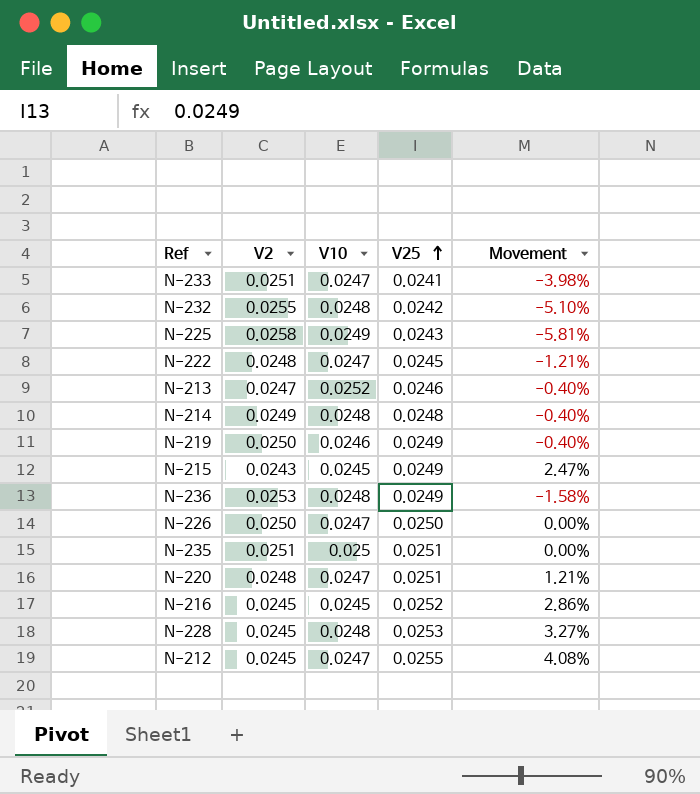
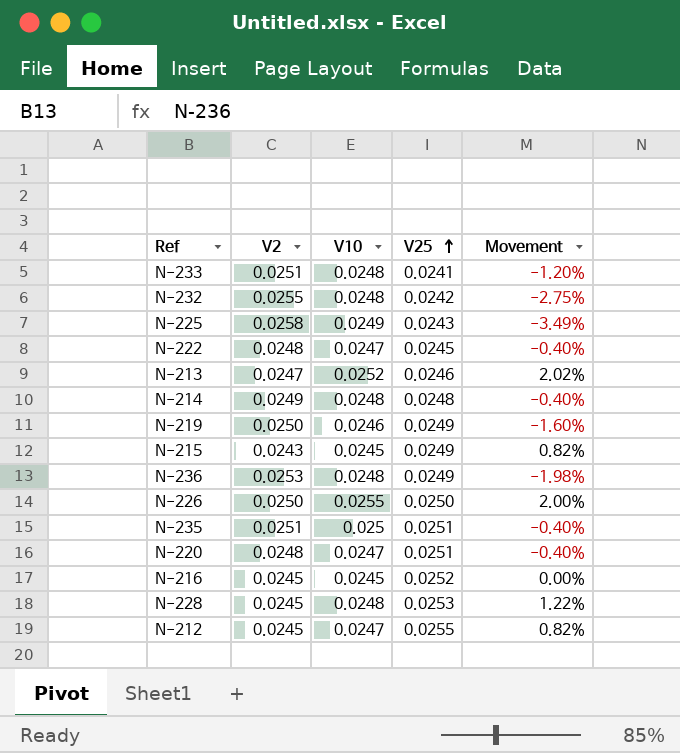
column Movement | formula: ([V25] - [V2]) / [V2] -> ([V10] - [V2]) / [V2]
N-233 | V10: 0.0247 -> 0.0248
N-226 | V10: 0.0247 -> 0.0255

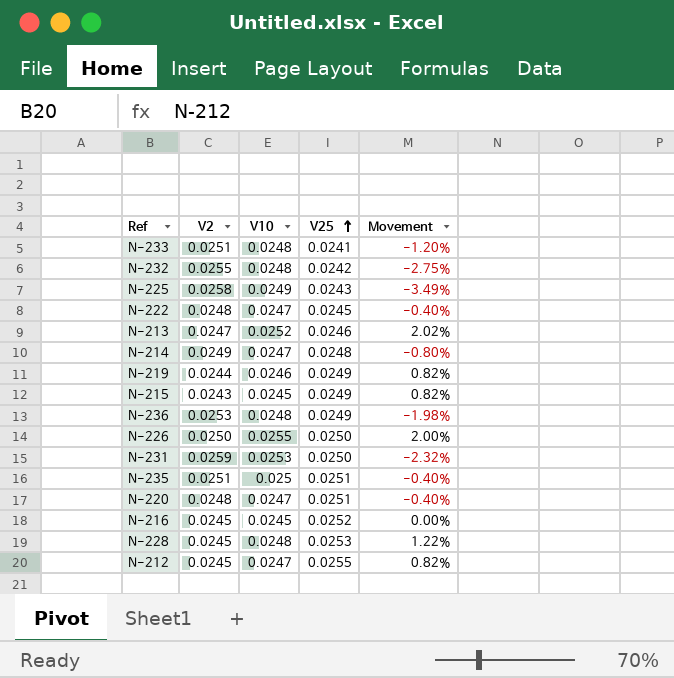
N-214 | V10: 0.0248 -> 0.0247
N-214 | Movement: -0.40% -> -0.80%
N-219 | V2: 0.0250 -> 0.0244
N-219 | Movement: -1.60% -> 0.82%
row N-231: none -> 0.0259 | 0.0253 | 0.0250 | -2.32%

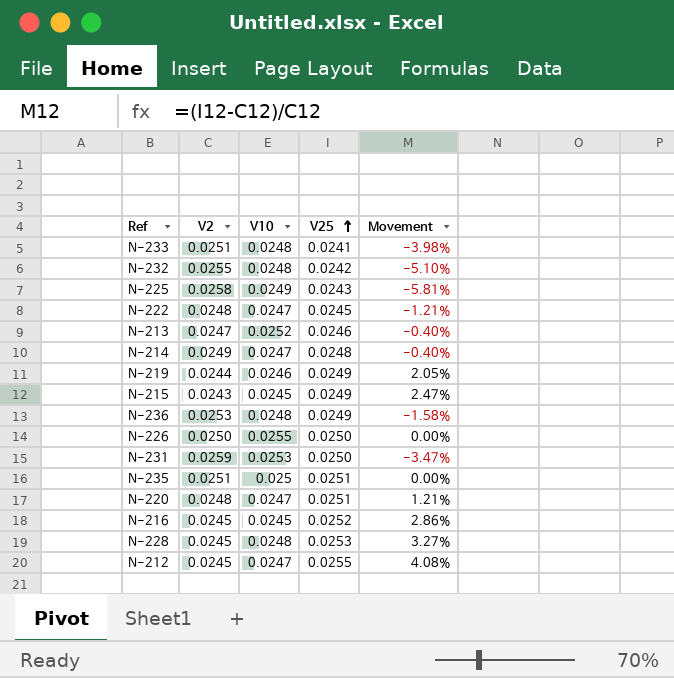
column Movement | formula: ([V10] - [V2]) / [V2] -> ([V25] - [V2]) / [V2]

